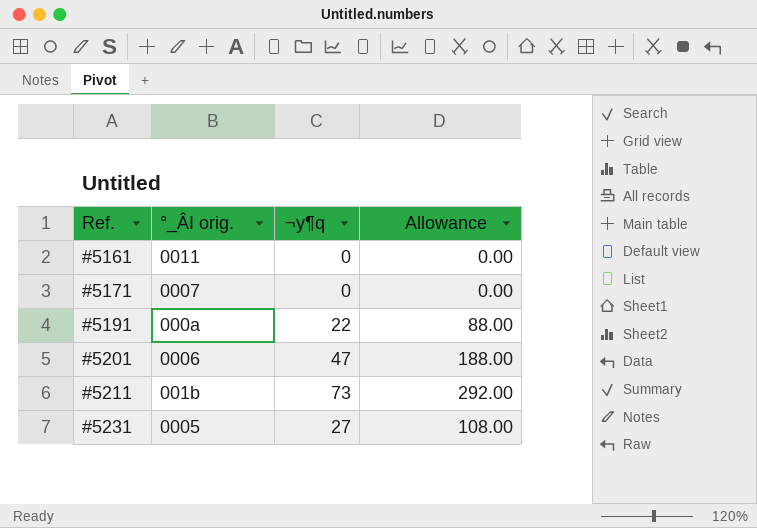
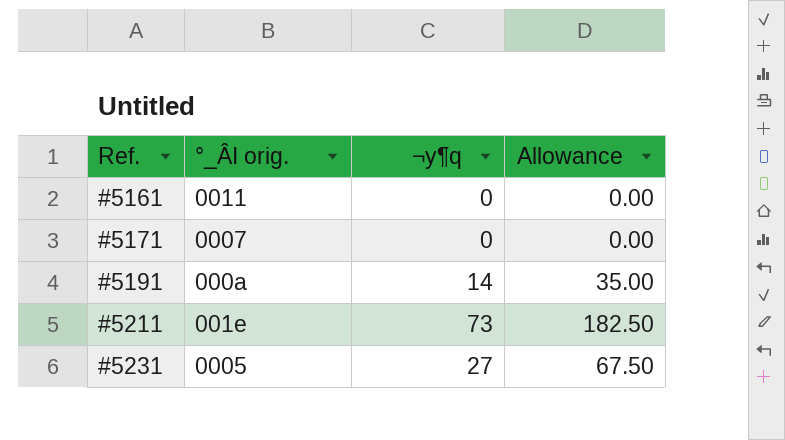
column Allowance | formula: [¬y¶q] * 4 -> [¬y¶q] * 2.5
row #5201: 0006 | 47 | 188.00 -> none
#5191 | ¬y¶q: 22 -> 14
#5211 | °_ÂI orig.: 001b -> 001e

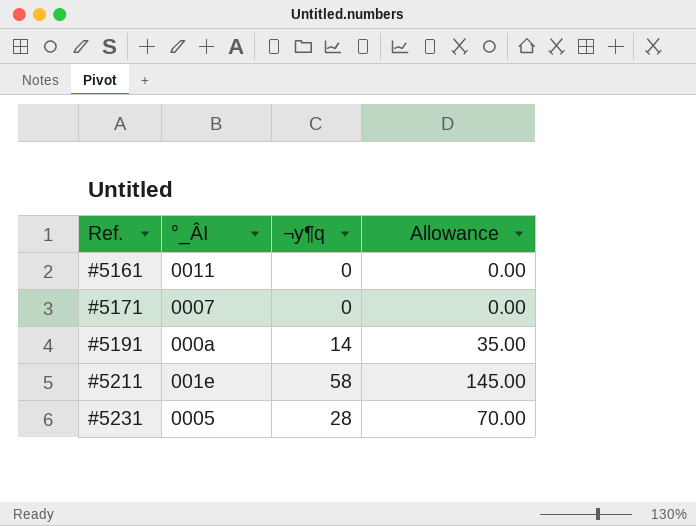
column name: °_ÂI orig. -> °_ÂI
#5211 | ¬y¶q: 73 -> 58
#5211 | Allowance: 182.50 -> 145.00
#5231 | ¬y¶q: 27 -> 28
#5231 | Allowance: 67.50 -> 70.00

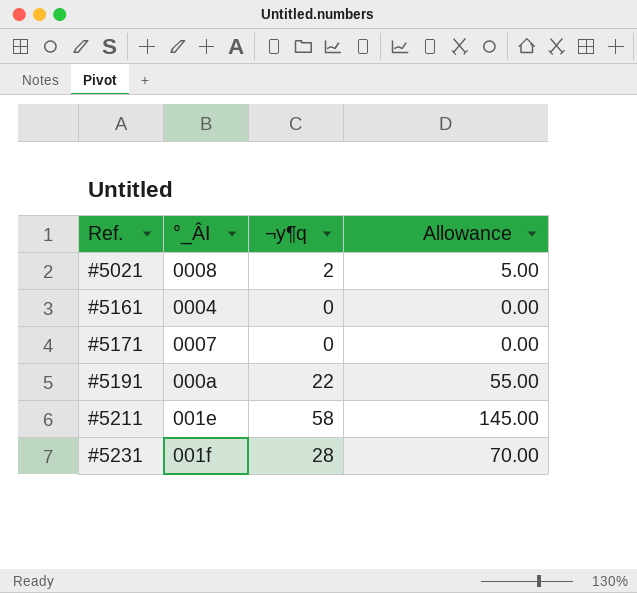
row #5021: none -> 0008 | 2 | 5.00
#5161 | °_ÂI: 0011 -> 0004
#5191 | ¬y¶q: 14 -> 22
#5191 | Allowance: 35.00 -> 55.00
#5231 | °_ÂI: 0005 -> 001f

